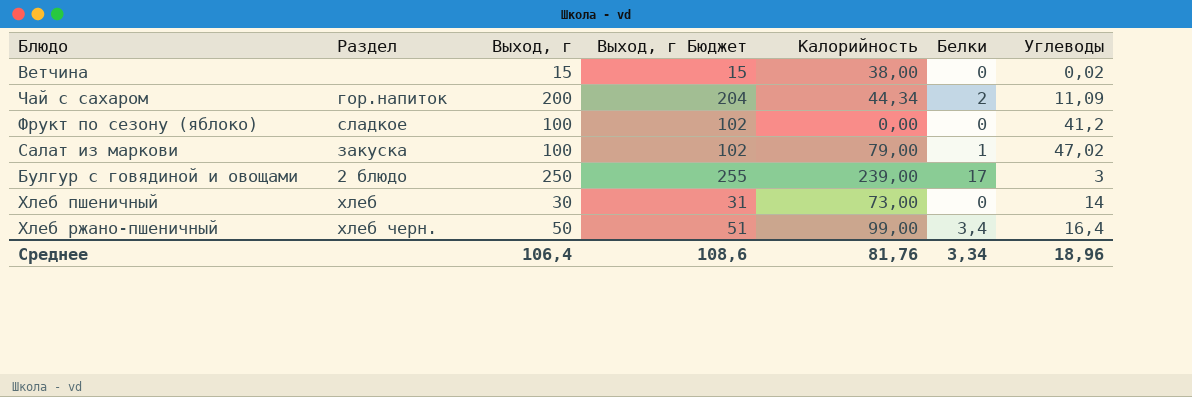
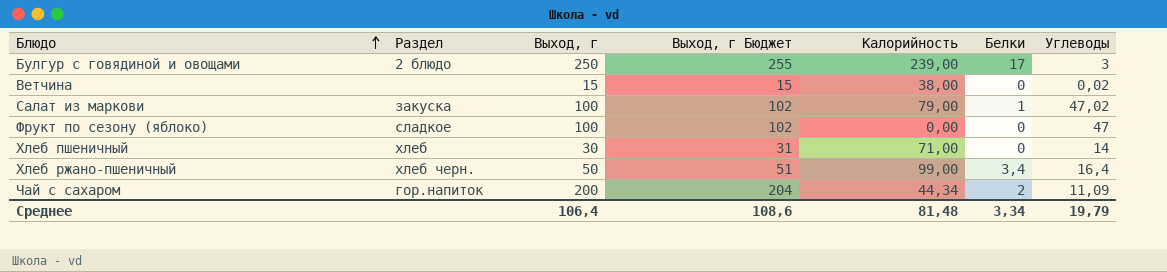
row order: none -> Блюдо ascending
Фрукт по сезону (яблоко) | Углеводы: 41,2 -> 47
Хлеб пшеничный | Калорийность: 73,00 -> 71,00
Среднее | Калорийность: 81,76 -> 81,48
Среднее | Углеводы: 18,96 -> 19,79

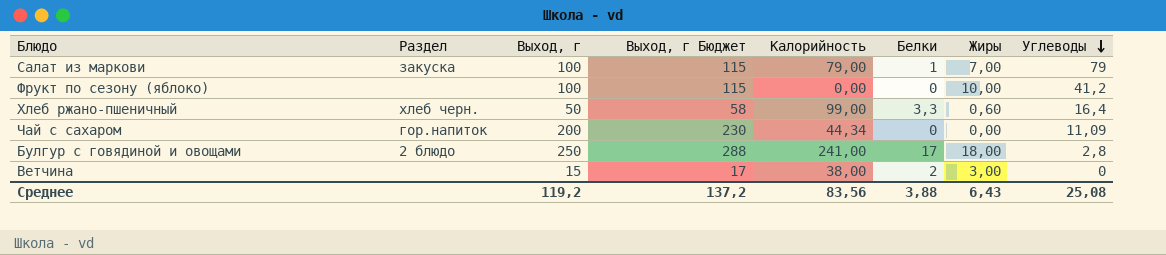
row order: Блюдо ascending -> Углеводы descending
column Выход, г Бюджет | formula: [Выход, г] * 1,02 -> [Выход, г] * 1,15
column Жиры | position: none -> 7
row Хлеб пшеничный: хлеб | 30 | 31 | 71,00 | 0 | 14 -> none
Салат из маркови | Углеводы: 47,02 -> 79
Фрукт по сезону (яблоко) | Раздел: сладкое -> none
Фрукт по сезону (яблоко) | Углеводы: 47 -> 41,2
Хлеб ржано-пшеничный | Белки: 3,4 -> 3,3
Чай с сахаром | Белки: 2 -> 0
Булгур с говядиной и овощами | Калорийность: 239,00 -> 241,00
Булгур с говядиной и овощами | Углеводы: 3 -> 2,8
Ветчина | Белки: 0 -> 2
Ветчина | Углеводы: 0,02 -> 0
Среднее | Выход, г: 106,4 -> 119,2
Среднее | Выход, г Бюджет: 108,6 -> 137,2
Среднее | Калорийность: 81,48 -> 83,56
Среднее | Белки: 3,34 -> 3,88
Среднее | Углеводы: 19,79 -> 25,08

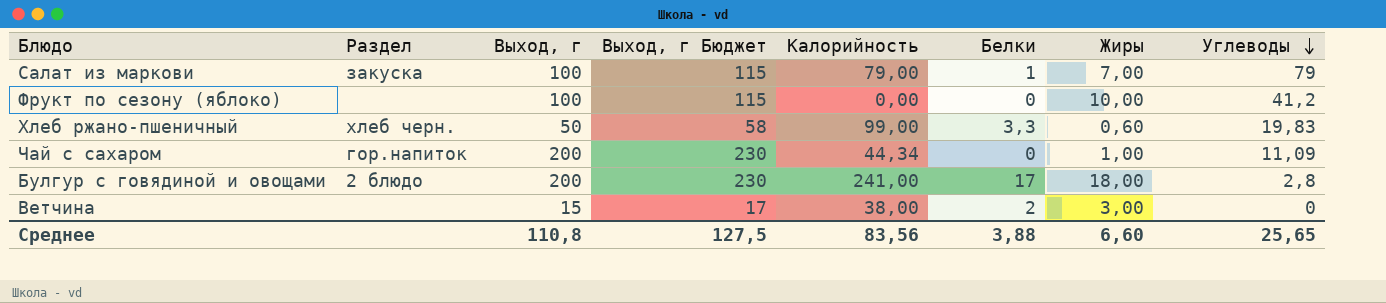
Хлеб ржано-пшеничный | Углеводы: 16,4 -> 19,83
Чай с сахаром | Жиры: 0,00 -> 1,00
Булгур с говядиной и овощами | Выход, г: 250 -> 200
Булгур с говядиной и овощами | Выход, г Бюджет: 288 -> 230
Среднее | Выход, г: 119,2 -> 110,8
Среднее | Выход, г Бюджет: 137,2 -> 127,5
Среднее | Жиры: 6,43 -> 6,60
Среднее | Углеводы: 25,08 -> 25,65

